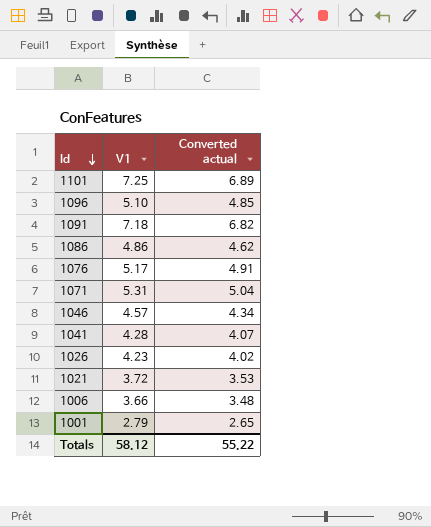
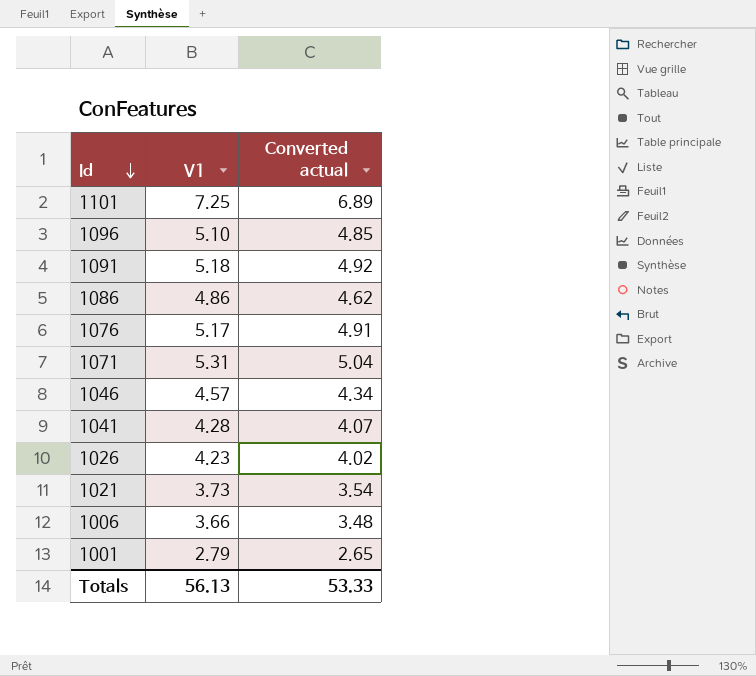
1091 | V1: 7.18 -> 5.18
1091 | Converted actual: 6.82 -> 4.92
1021 | V1: 3.72 -> 3.73
1021 | Converted actual: 3.53 -> 3.54
Totals | V1: 58.12 -> 56.13
Totals | Converted actual: 55.22 -> 53.33

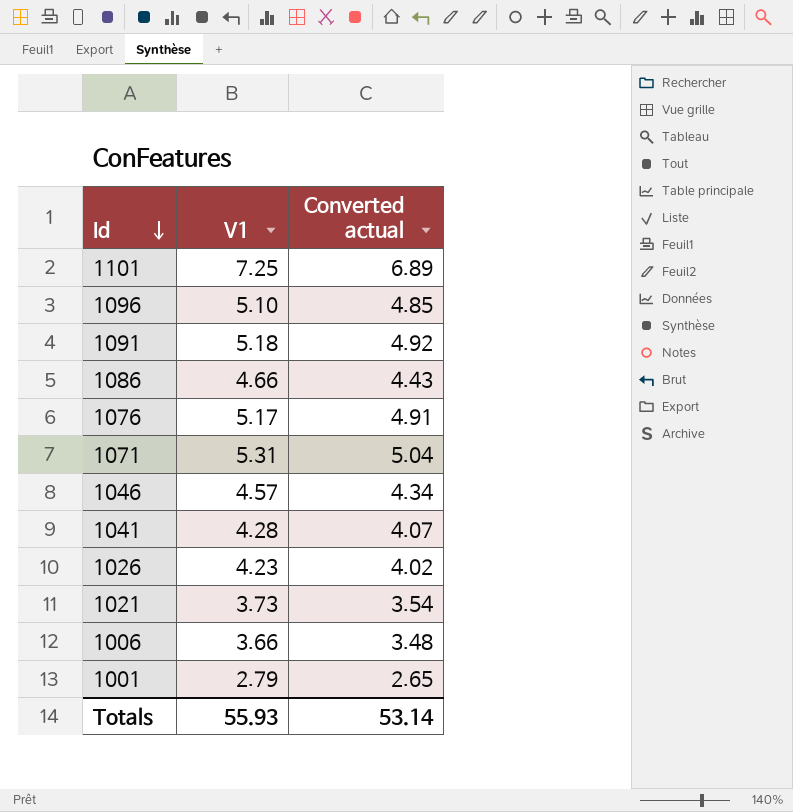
1086 | V1: 4.86 -> 4.66
1086 | Converted actual: 4.62 -> 4.43
Totals | V1: 56.13 -> 55.93
Totals | Converted actual: 53.33 -> 53.14

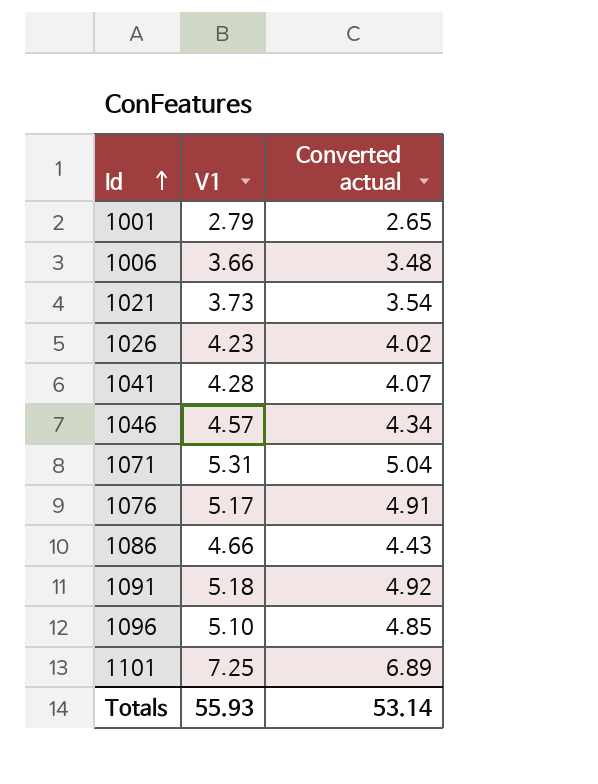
row order: Id descending -> Id ascending

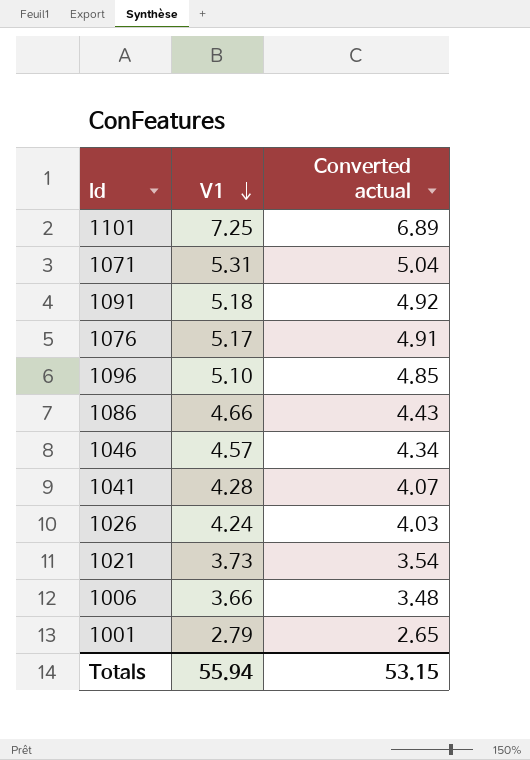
row order: Id ascending -> V1 descending
1026 | V1: 4.23 -> 4.24
1026 | Converted actual: 4.02 -> 4.03
Totals | V1: 55.93 -> 55.94
Totals | Converted actual: 53.14 -> 53.15

